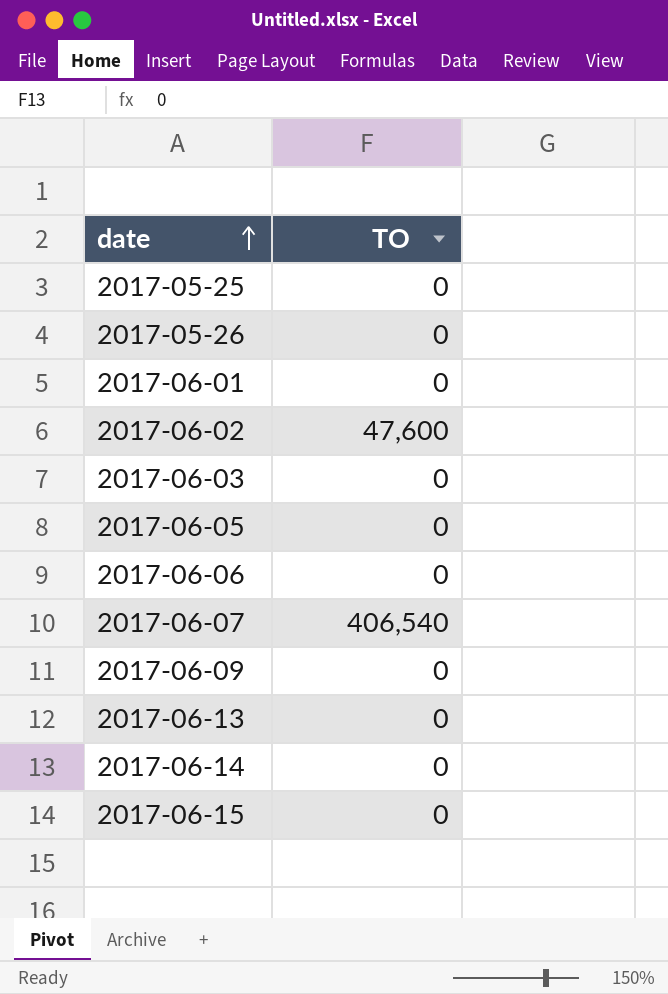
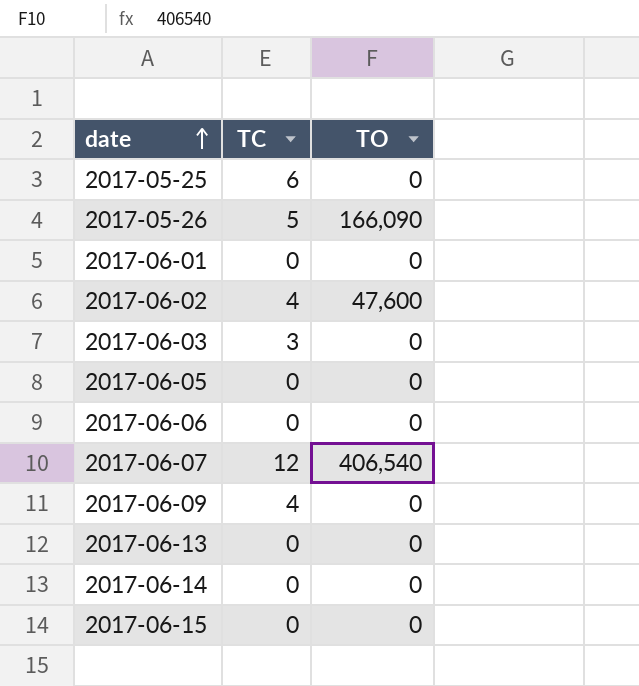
column TC | position: none -> 2
2017-05-26 | TO: 0 -> 166,090

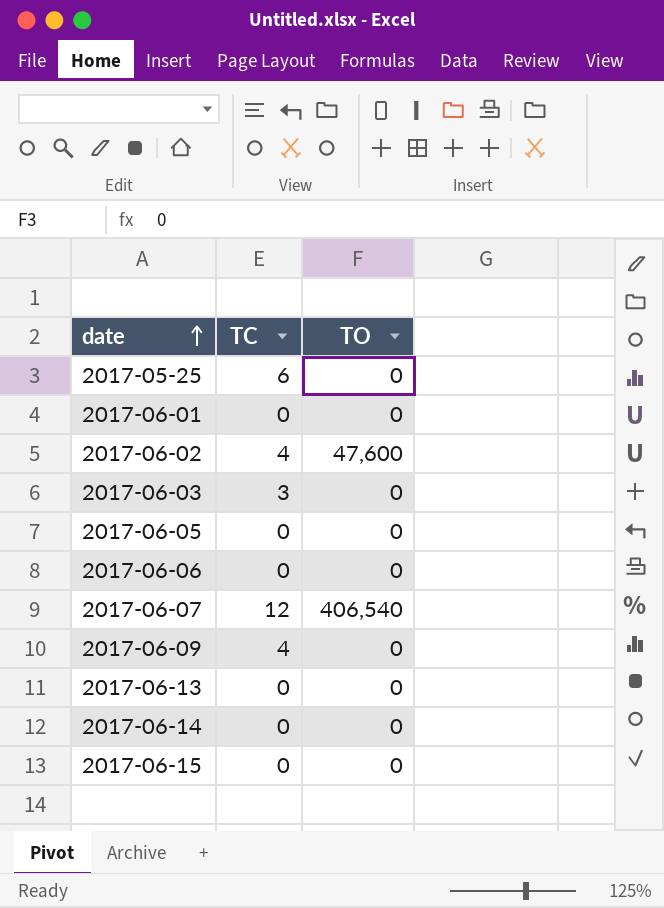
row 2017-05-26: 5 | 166,090 -> none

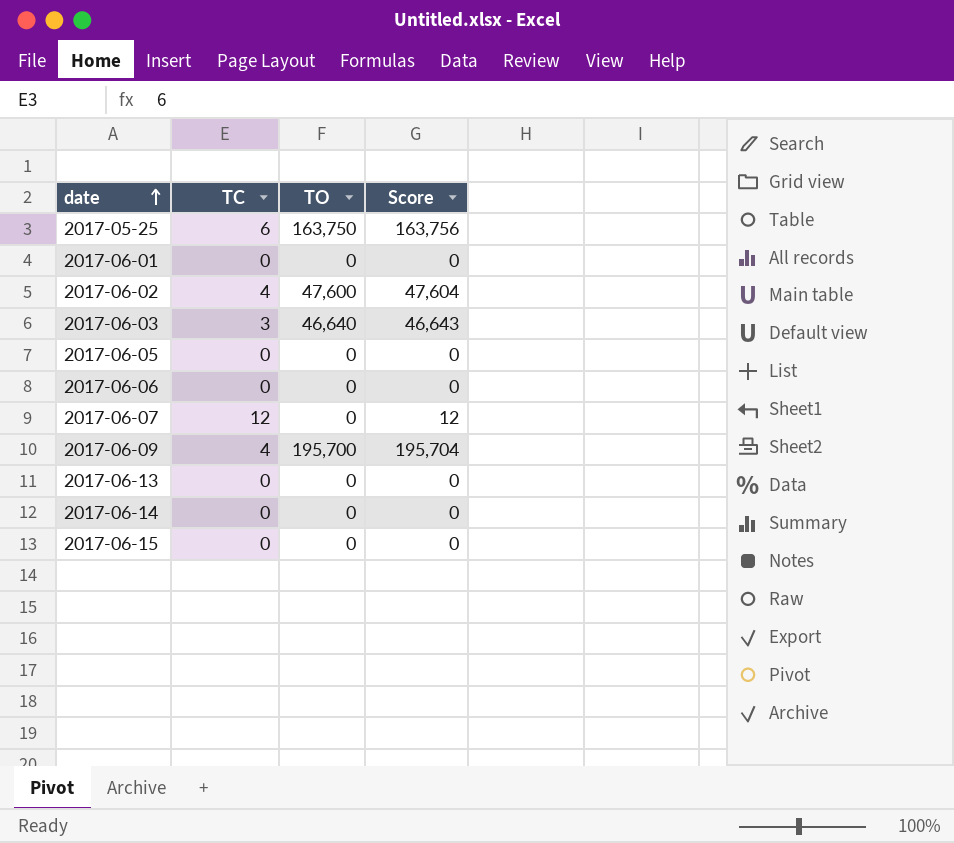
column Score | formula: none -> [TC] + [TO]
2017-05-25 | TO: 0 -> 163,750
2017-06-03 | TO: 0 -> 46,640
2017-06-07 | TO: 406,540 -> 0
2017-06-09 | TO: 0 -> 195,700

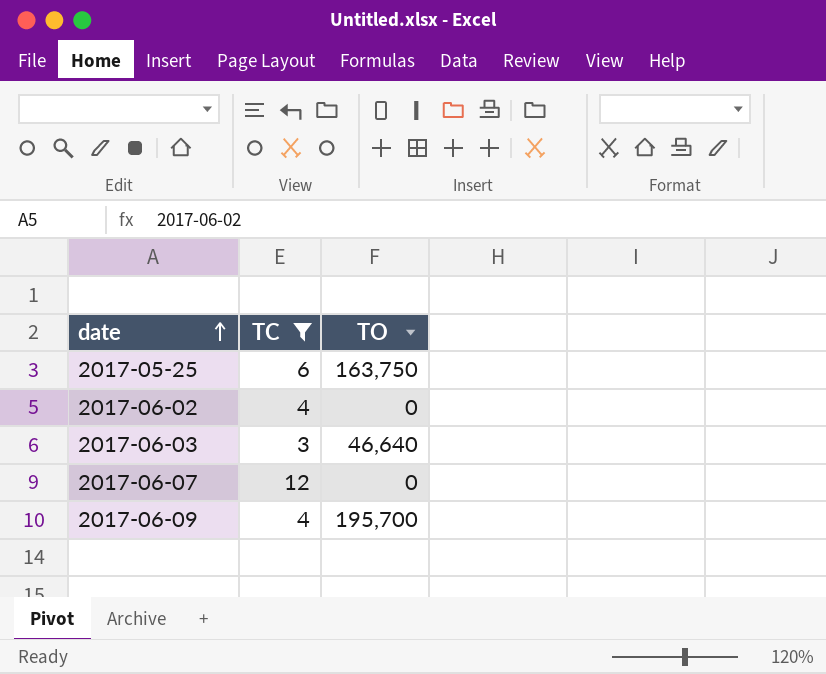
filter: none -> TC != 0
column Score | formula: [TC] + [TO] -> none
2017-06-02 | TO: 47,600 -> 0

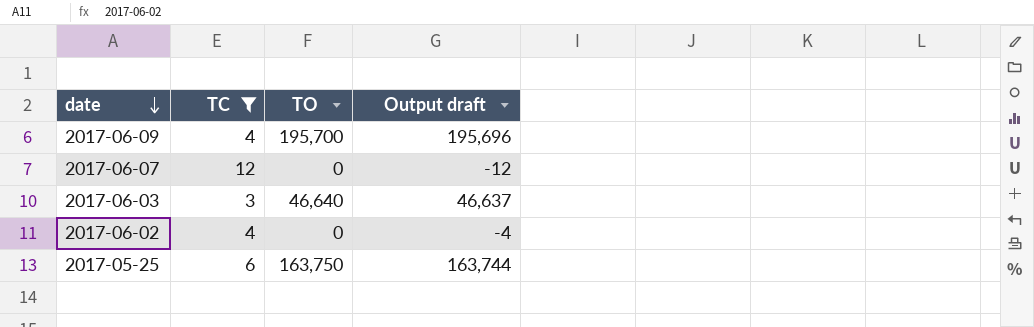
row order: date ascending -> date descending
column Output draft | formula: none -> [TO] - [TC]

